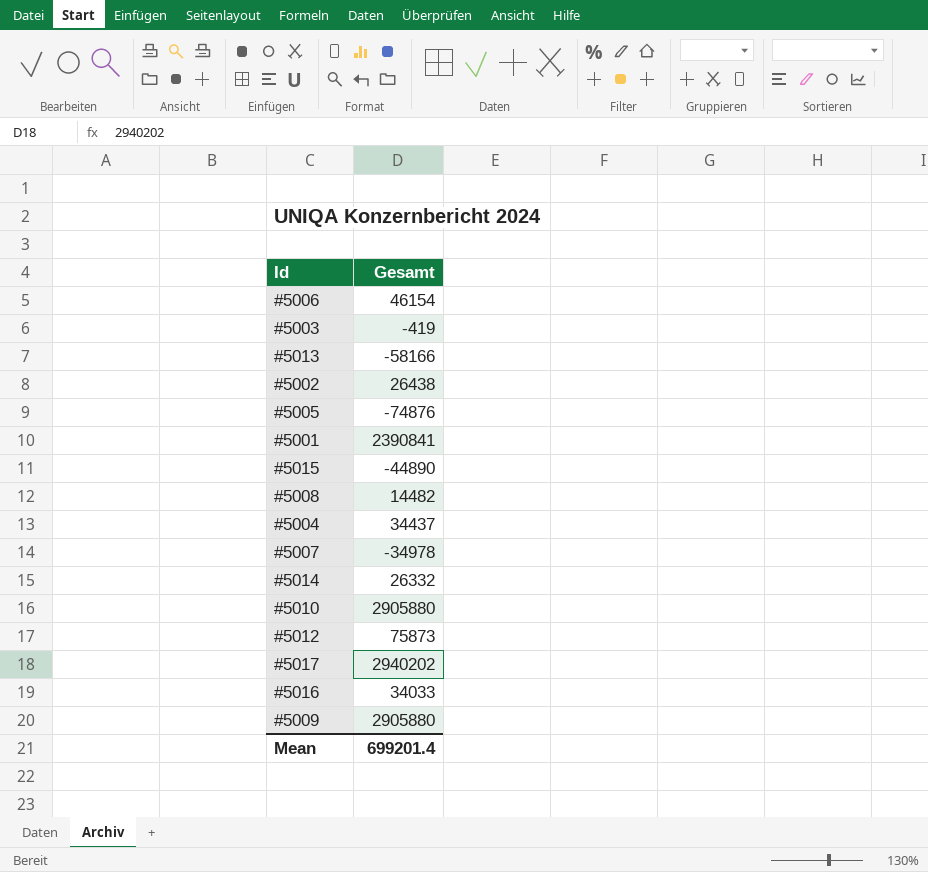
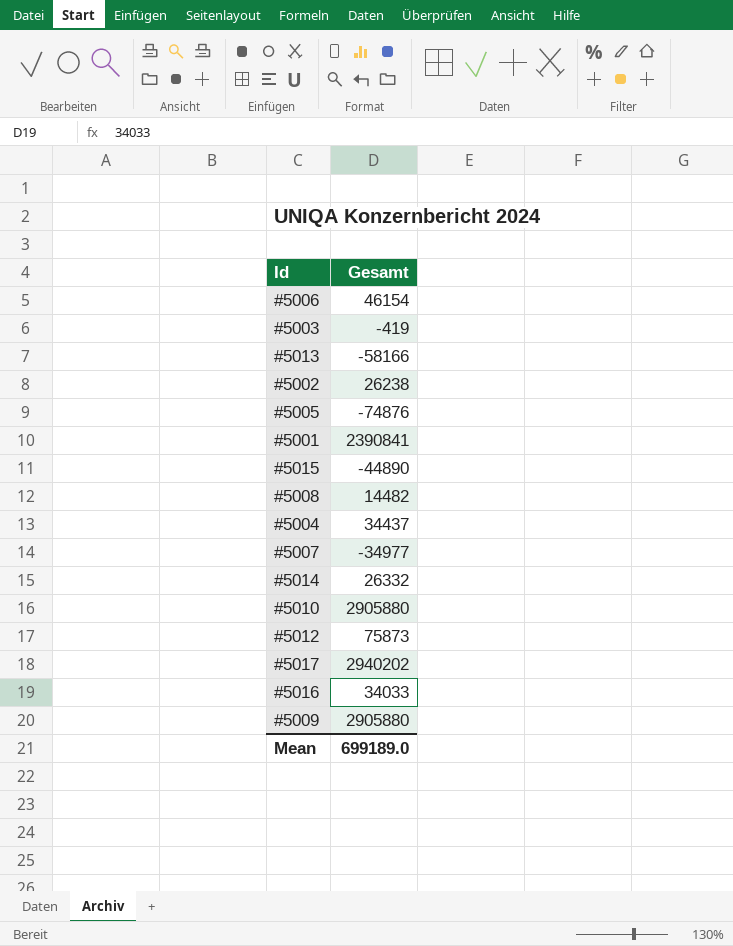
#5002 | Gesamt: 26438 -> 26238
#5007 | Gesamt: -34978 -> -34977
Mean | Gesamt: 699201.4 -> 699189.0

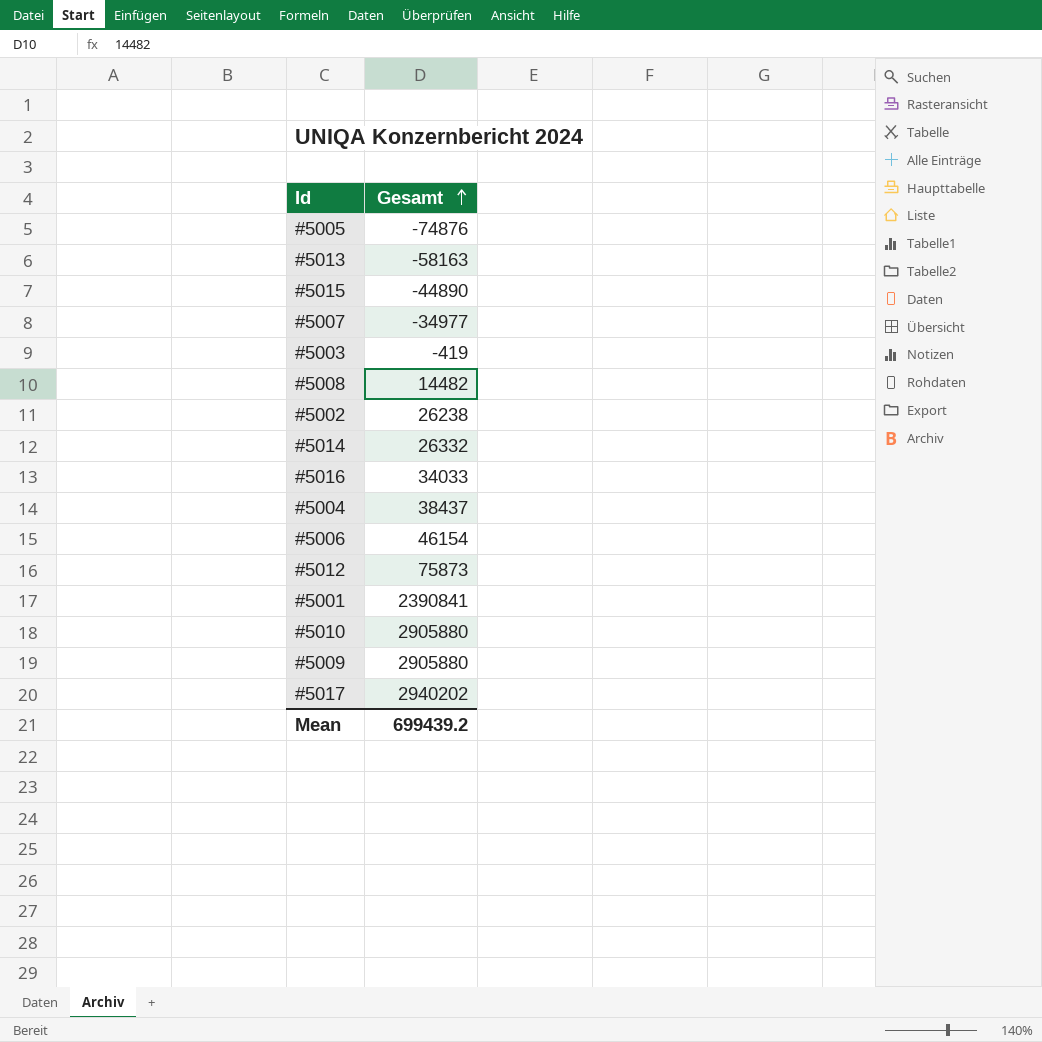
row order: none -> Gesamt ascending
#5013 | Gesamt: -58166 -> -58163
#5004 | Gesamt: 34437 -> 38437
Mean | Gesamt: 699189.0 -> 699439.2

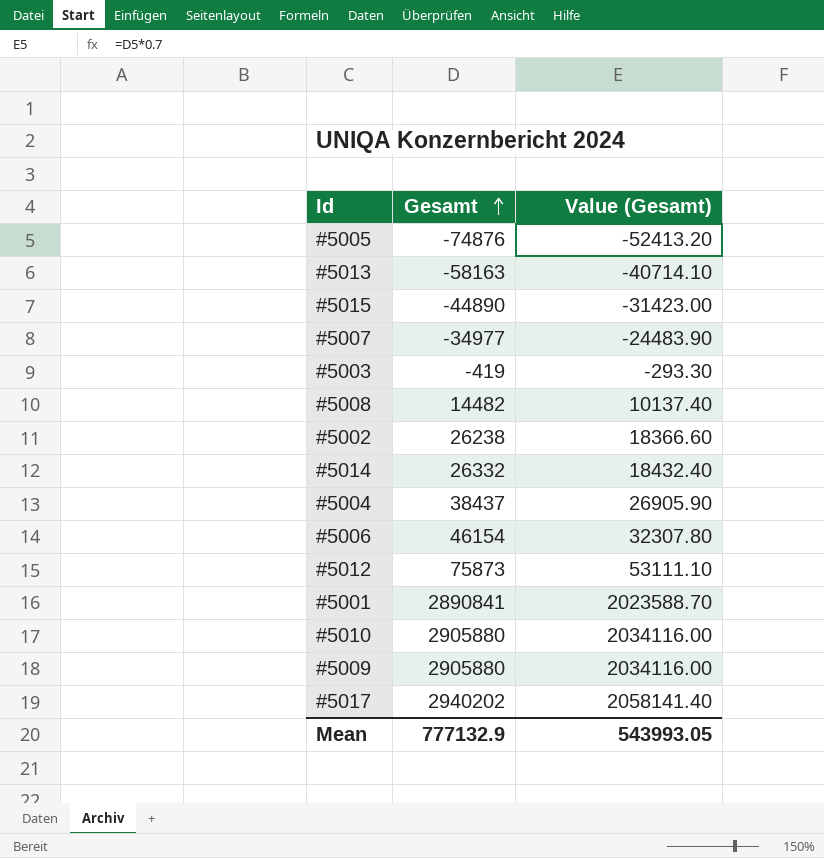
column Value (Gesamt) | formula: none -> [Gesamt] * 0.7
row #5016: 34033 -> none
#5001 | Gesamt: 2390841 -> 2890841
Mean | Gesamt: 699439.2 -> 777132.9

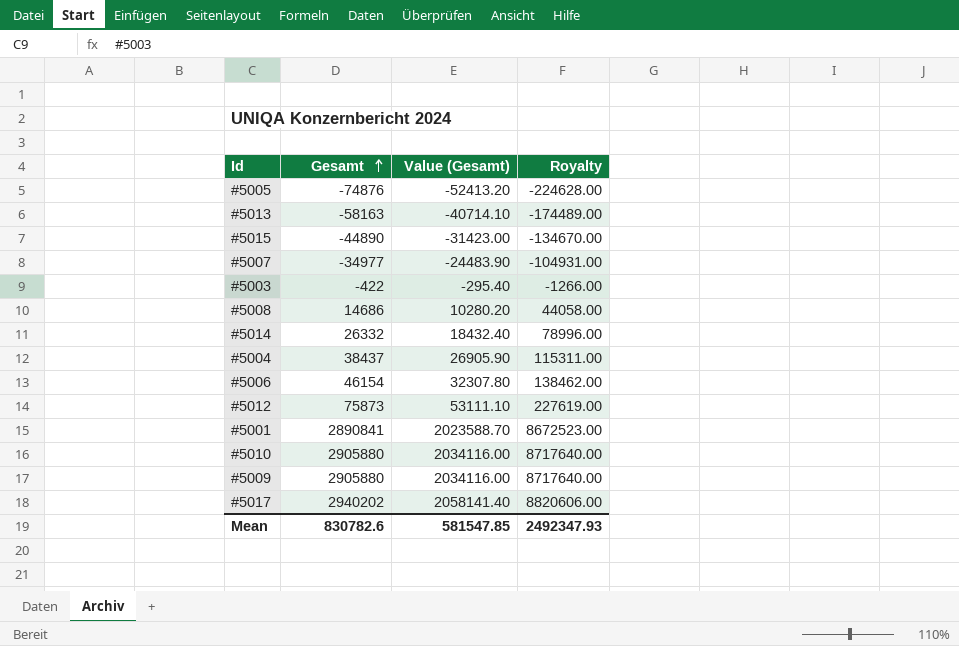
column Royalty | formula: none -> [Gesamt] * 3
row #5002: 26238 | 18366.60 -> none
#5003 | Gesamt: -419 -> -422
#5003 | Value (Gesamt): -293.30 -> -295.40
#5008 | Gesamt: 14482 -> 14686
#5008 | Value (Gesamt): 10137.40 -> 10280.20
Mean | Gesamt: 777132.9 -> 830782.6
Mean | Value (Gesamt): 543993.05 -> 581547.85

